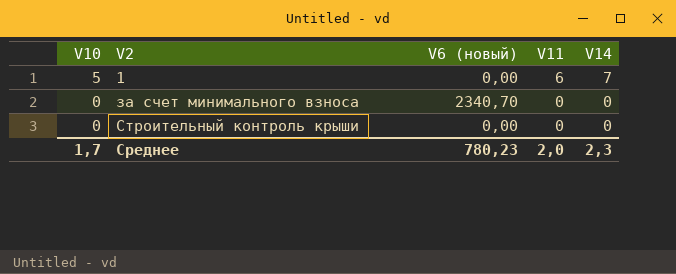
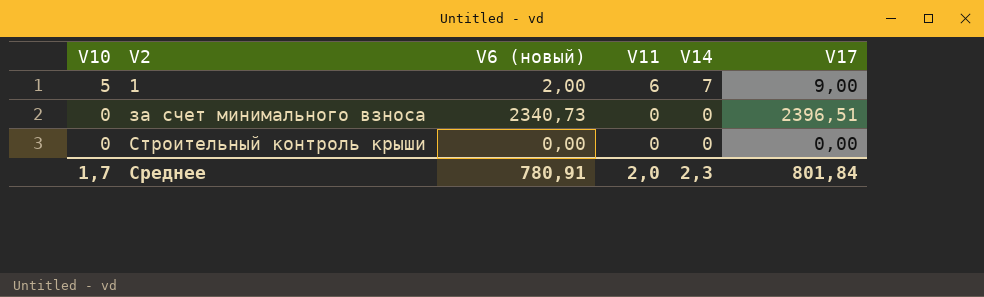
column V17 | position: none -> 6
1 | V6 (новый): 0,00 -> 2,00
за счет минимального взноса | V6 (новый): 2340,70 -> 2340,73
Среднее | V6 (новый): 780,23 -> 780,91

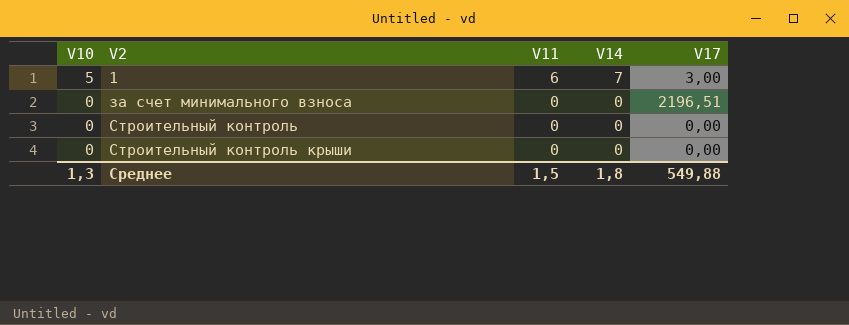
column V6 (новый) | position: 3 -> none
1 | V17: 9,00 -> 3,00
за счет минимального взноса | V17: 2396,51 -> 2196,51
row Строительный контроль: none -> 0 | 0 | 0 | 0,00
Среднее | V10: 1,7 -> 1,3
Среднее | V11: 2,0 -> 1,5
Среднее | V14: 2,3 -> 1,8
Среднее | V17: 801,84 -> 549,88

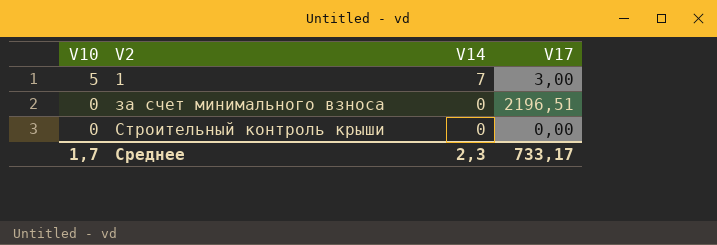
column V11 | position: 3 -> none
row Строительный контроль: 0 | 0 | 0 | 0,00 -> none
Среднее | V10: 1,3 -> 1,7
Среднее | V14: 1,8 -> 2,3
Среднее | V17: 549,88 -> 733,17

